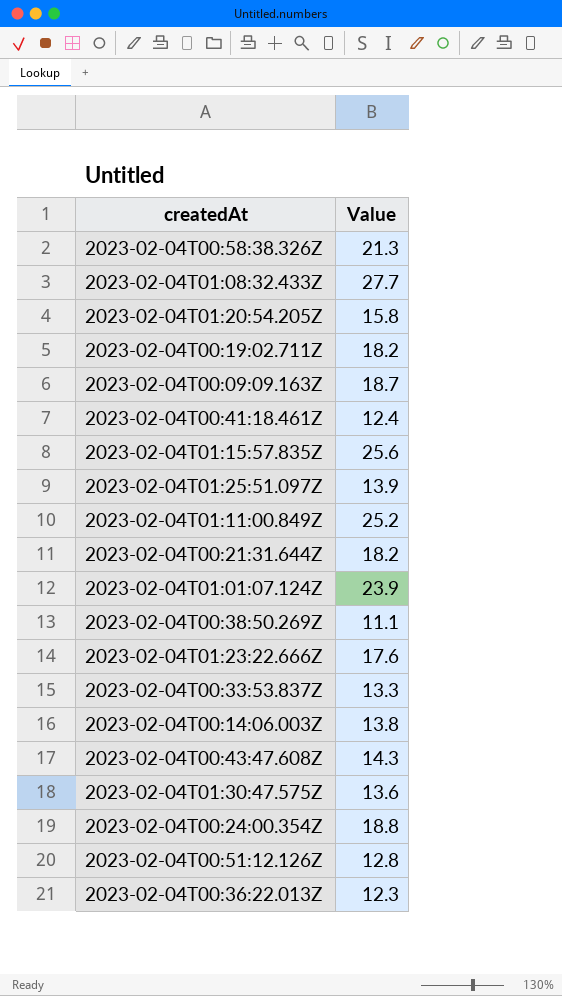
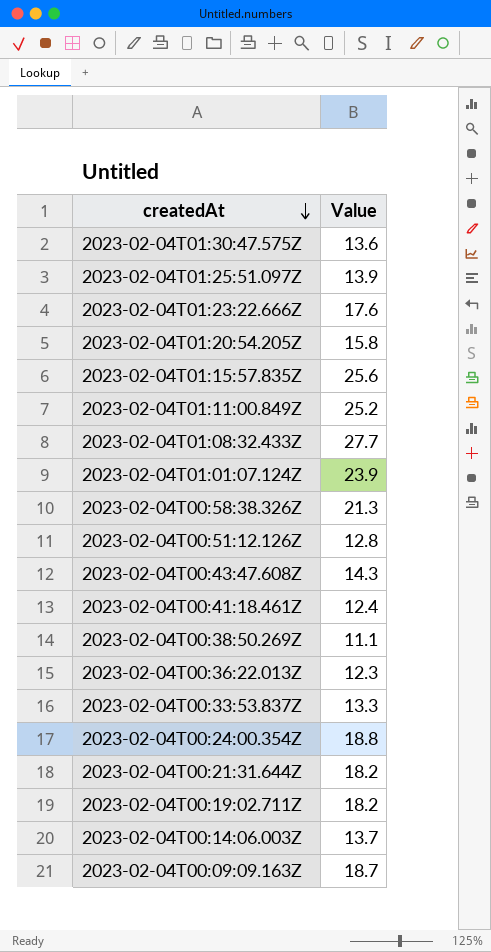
row order: none -> createdAt descending
2023-02-04T00:14:06.003Z | Value: 13.8 -> 13.7

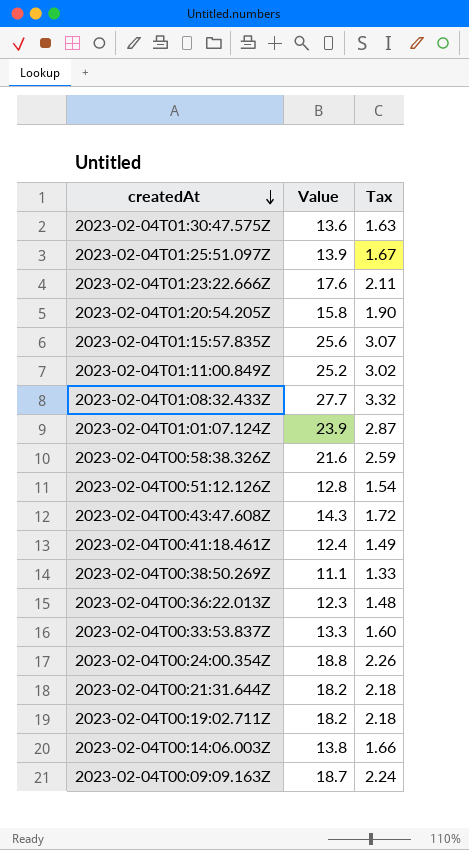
column Tax | formula: none -> [Value] * 0.12
2023-02-04T00:58:38.326Z | Value: 21.3 -> 21.6
2023-02-04T00:14:06.003Z | Value: 13.7 -> 13.8

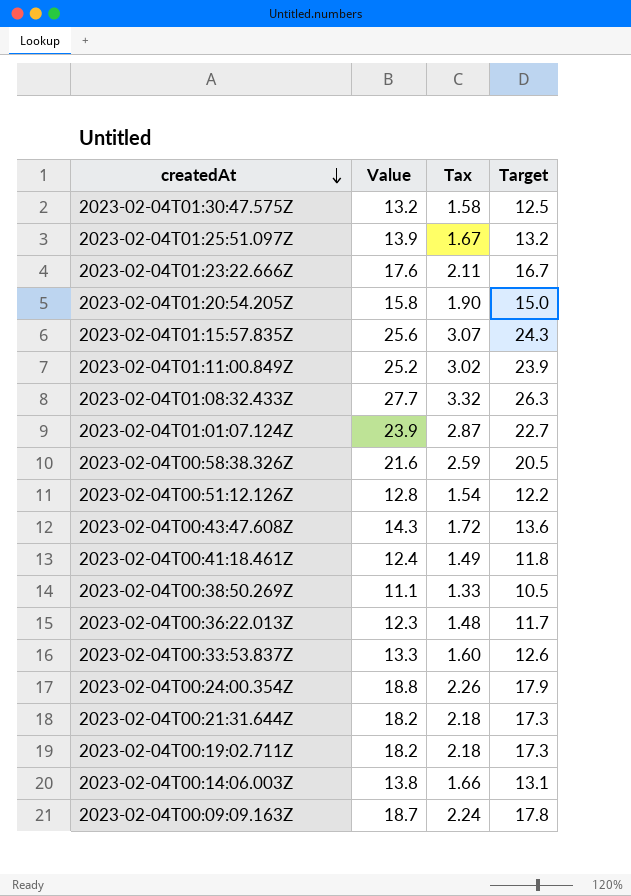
column Target | formula: none -> [Value] * 0.95
2023-02-04T01:30:47.575Z | Value: 13.6 -> 13.2
2023-02-04T01:30:47.575Z | Tax: 1.63 -> 1.58

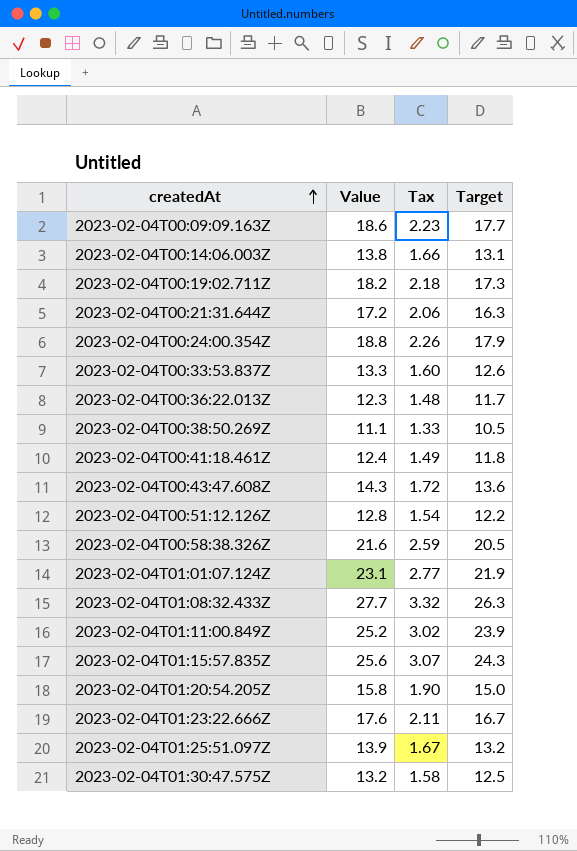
row order: createdAt descending -> createdAt ascending
2023-02-04T00:09:09.163Z | Value: 18.7 -> 18.6
2023-02-04T00:09:09.163Z | Tax: 2.24 -> 2.23
2023-02-04T00:09:09.163Z | Target: 17.8 -> 17.7
2023-02-04T00:21:31.644Z | Value: 18.2 -> 17.2
2023-02-04T00:21:31.644Z | Tax: 2.18 -> 2.06
2023-02-04T00:21:31.644Z | Target: 17.3 -> 16.3
2023-02-04T01:01:07.124Z | Value: 23.9 -> 23.1
2023-02-04T01:01:07.124Z | Tax: 2.87 -> 2.77
2023-02-04T01:01:07.124Z | Target: 22.7 -> 21.9

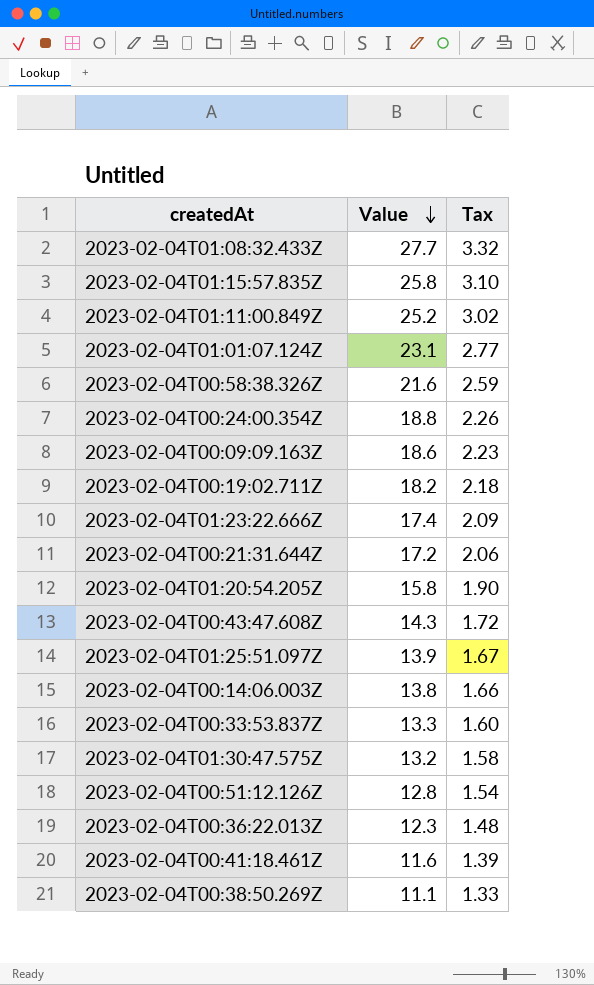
row order: createdAt ascending -> Value descending
column Target | formula: [Value] * 0.95 -> none
2023-02-04T01:15:57.835Z | Value: 25.6 -> 25.8
2023-02-04T01:15:57.835Z | Tax: 3.07 -> 3.10
2023-02-04T01:23:22.666Z | Value: 17.6 -> 17.4
2023-02-04T01:23:22.666Z | Tax: 2.11 -> 2.09
2023-02-04T00:41:18.461Z | Value: 12.4 -> 11.6
2023-02-04T00:41:18.461Z | Tax: 1.49 -> 1.39

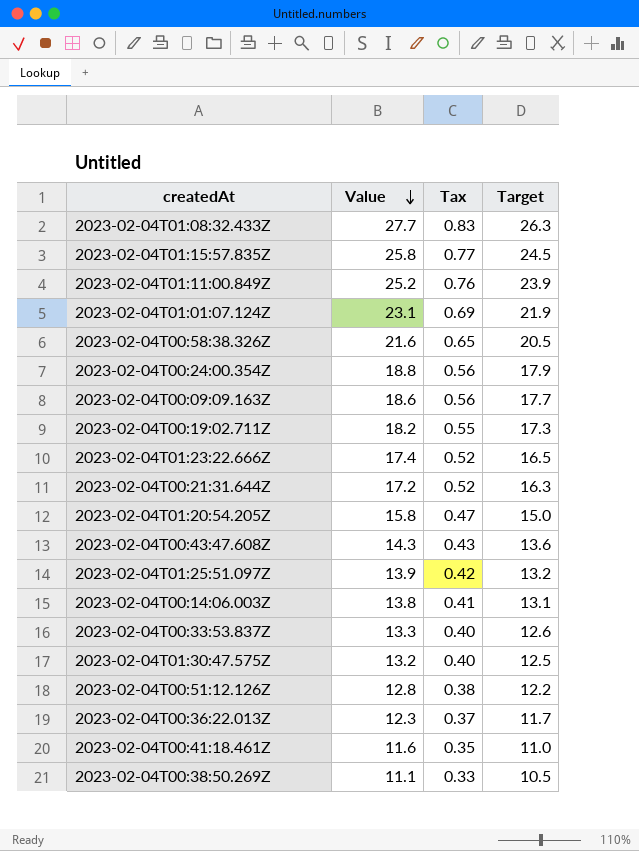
column Tax | formula: [Value] * 0.12 -> [Value] * 0.03
column Target | formula: none -> [Value] * 0.95

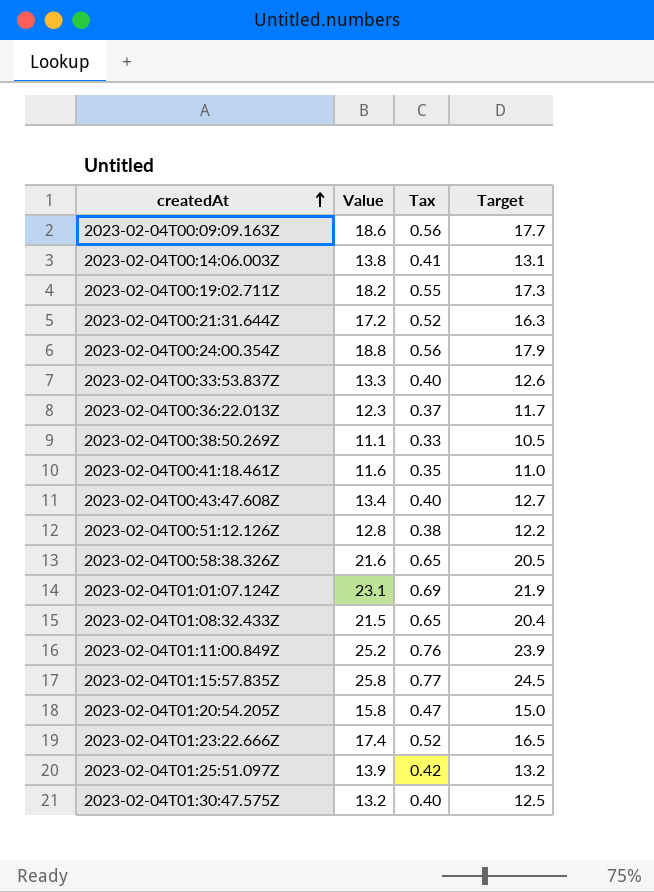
row order: Value descending -> createdAt ascending
2023-02-04T00:43:47.608Z | Value: 14.3 -> 13.4
2023-02-04T00:43:47.608Z | Tax: 0.43 -> 0.40
2023-02-04T00:43:47.608Z | Target: 13.6 -> 12.7
2023-02-04T01:08:32.433Z | Value: 27.7 -> 21.5
2023-02-04T01:08:32.433Z | Tax: 0.83 -> 0.65
2023-02-04T01:08:32.433Z | Target: 26.3 -> 20.4

